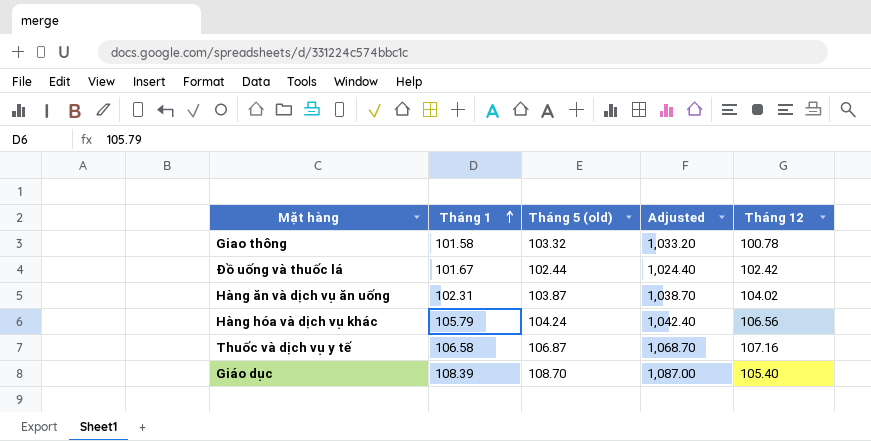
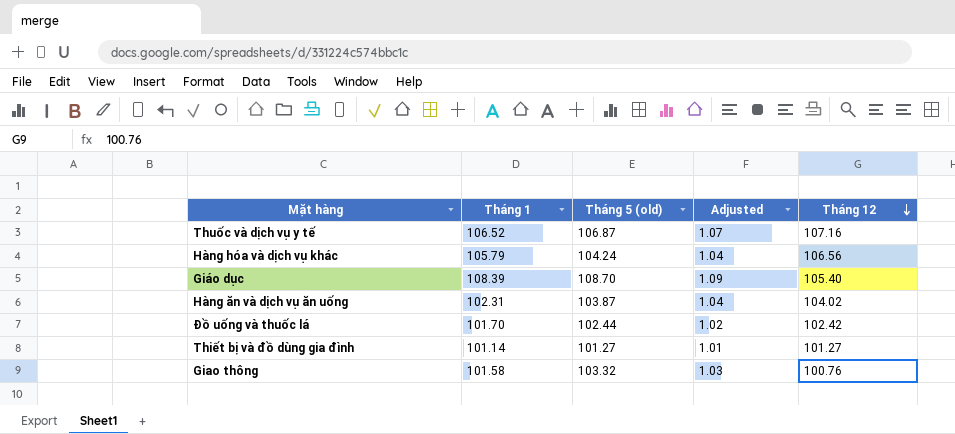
row order: Tháng 1 ascending -> Tháng 12 descending
column Adjusted | formula: [Tháng 5 (old)] * 10 -> [Tháng 5 (old)] * 0.01
Thuốc và dịch vụ y tế | Tháng 1: 106.58 -> 106.52
Đồ uống và thuốc lá | Tháng 1: 101.67 -> 101.70
row Thiết bị và đồ dùng gia đình: none -> 101.14 | 101.27 | 1.01 | 101.27
Giao thông | Tháng 12: 100.78 -> 100.76

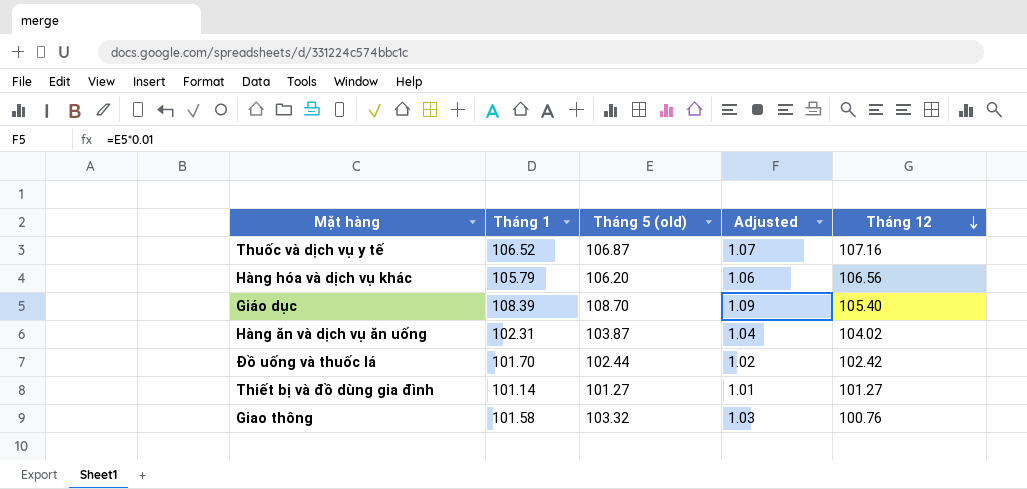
Hàng hóa và dịch vụ khác | Tháng 5 (old): 104.24 -> 106.20
Hàng hóa và dịch vụ khác | Adjusted: 1.04 -> 1.06

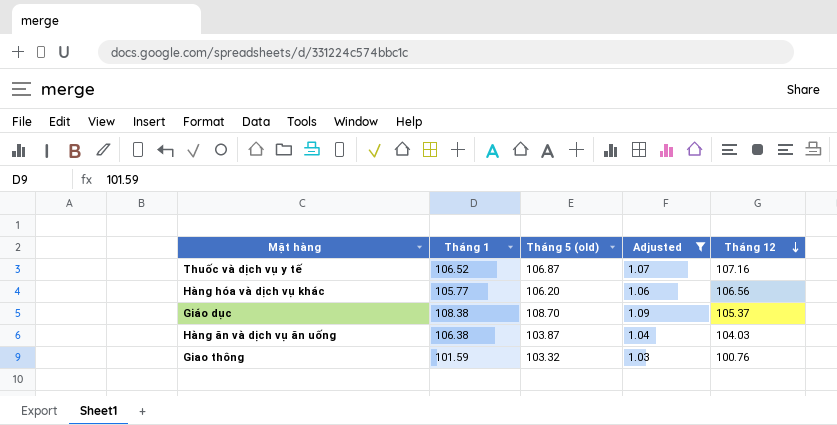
filter: none -> Adjusted >= 1.03
Hàng hóa và dịch vụ khác | Tháng 1: 105.79 -> 105.77
Giáo dục | Tháng 1: 108.39 -> 108.38
Giáo dục | Tháng 12: 105.40 -> 105.37
Hàng ăn và dịch vụ ăn uống | Tháng 1: 102.31 -> 106.38
Hàng ăn và dịch vụ ăn uống | Tháng 12: 104.02 -> 104.03
Giao thông | Tháng 1: 101.58 -> 101.59

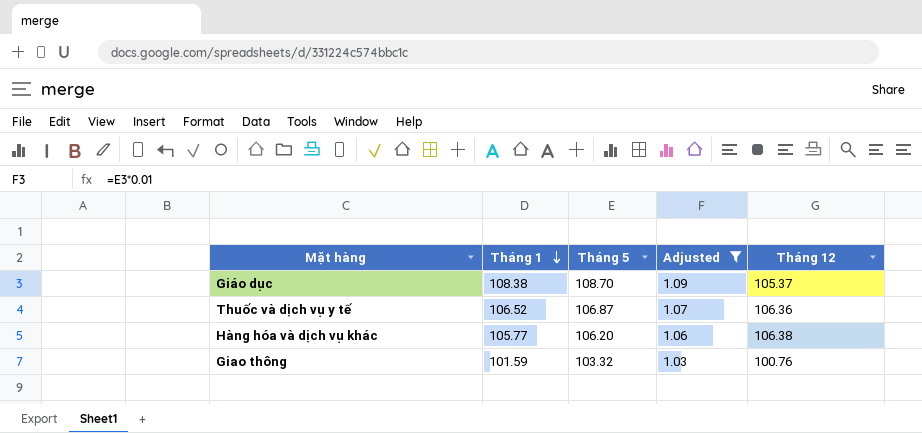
row order: Tháng 12 descending -> Tháng 1 descending
column name: Tháng 5 (old) -> Tháng 5
row Hàng ăn và dịch vụ ăn uống: 106.38 | 103.87 | 1.04 | 104.03 -> none
Thuốc và dịch vụ y tế | Tháng 12: 107.16 -> 106.36
Hàng hóa và dịch vụ khác | Tháng 12: 106.56 -> 106.38

